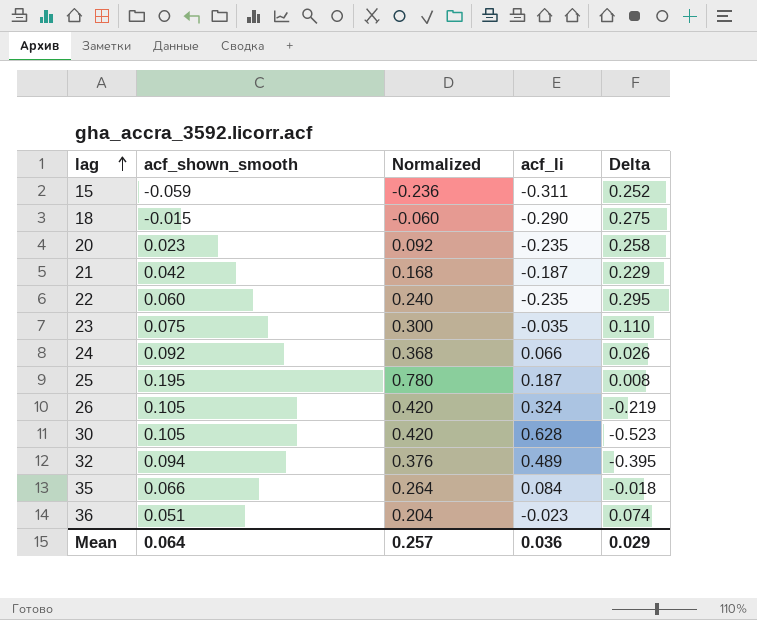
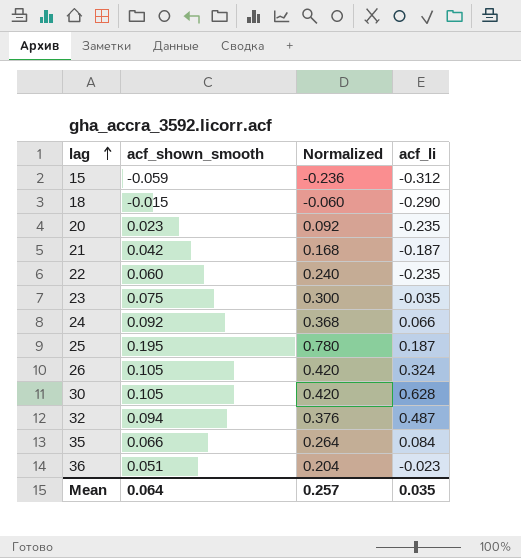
column Delta | formula: [acf_shown_smooth] - [acf_li] -> none
15 | acf_li: -0.311 -> -0.312
32 | acf_li: 0.489 -> 0.487
Mean | acf_li: 0.036 -> 0.035

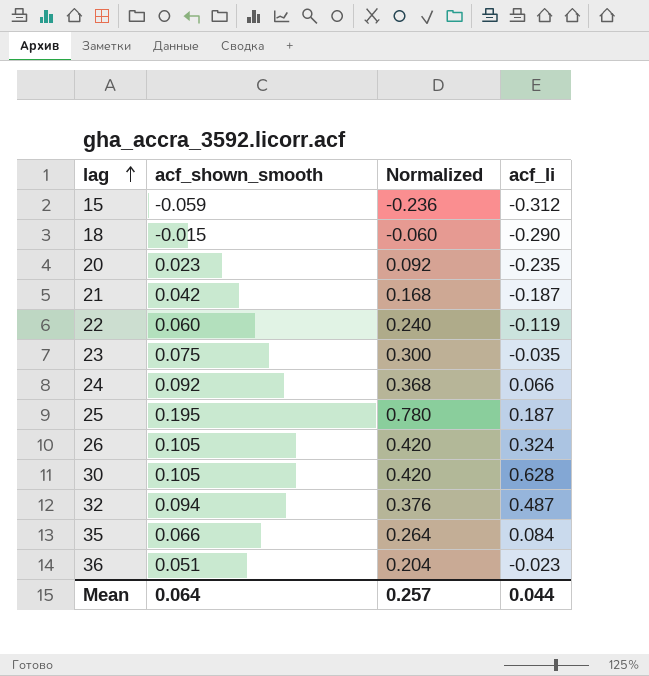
22 | acf_li: -0.235 -> -0.119
Mean | acf_li: 0.035 -> 0.044

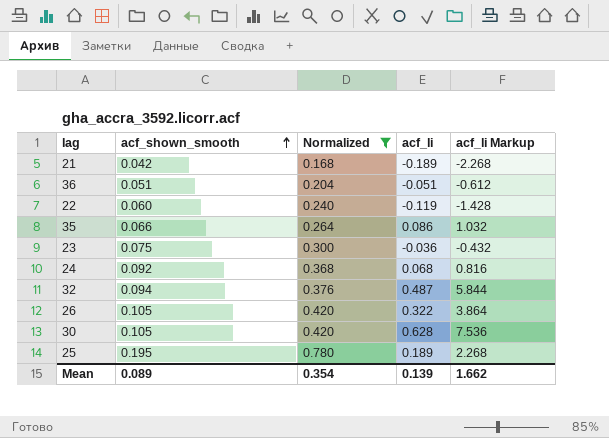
filter: none -> Normalized >= 0.168
row order: lag ascending -> acf_shown_smooth ascending
column acf_li Markup | formula: none -> [acf_li] * 12
21 | acf_li: -0.187 -> -0.189
36 | acf_li: -0.023 -> -0.051
35 | acf_li: 0.084 -> 0.086
23 | acf_li: -0.035 -> -0.036
24 | acf_li: 0.066 -> 0.068
26 | acf_li: 0.324 -> 0.322
25 | acf_li: 0.187 -> 0.189
Mean | acf_shown_smooth: 0.064 -> 0.089
Mean | Normalized: 0.257 -> 0.354
Mean | acf_li: 0.044 -> 0.139

